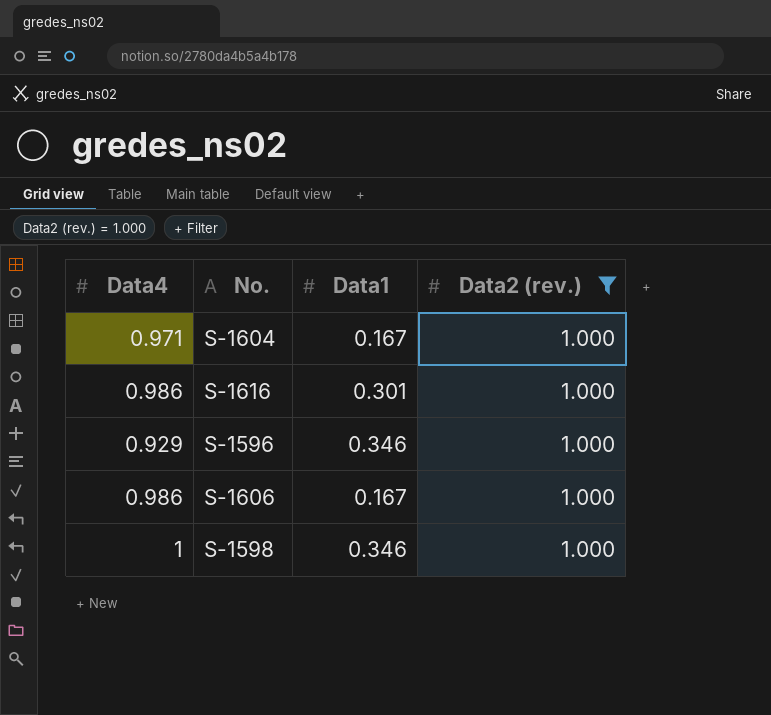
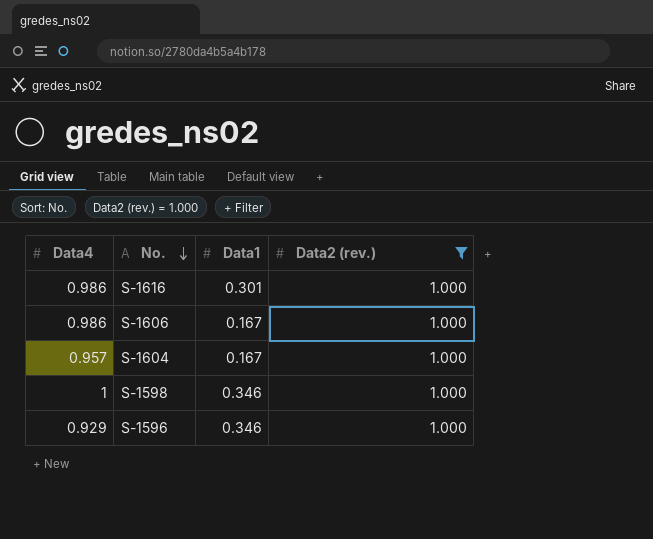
row order: none -> No. descending
S-1604 | Data4: 0.971 -> 0.957

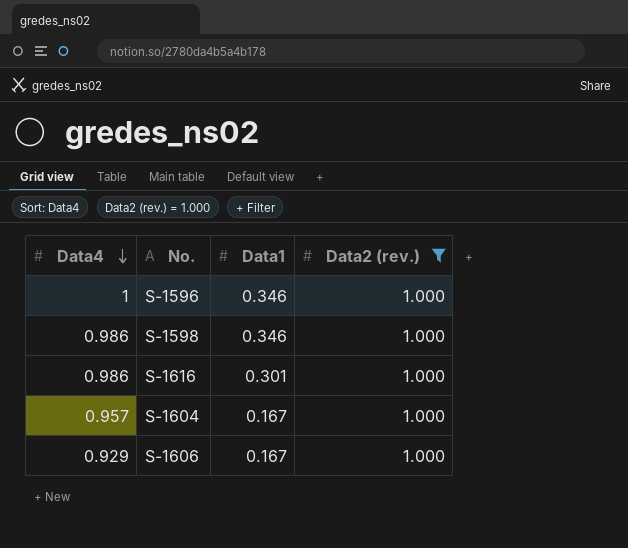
row order: No. descending -> Data4 descending
S-1596 | Data4: 0.929 -> 1
S-1598 | Data4: 1 -> 0.986
S-1606 | Data4: 0.986 -> 0.929

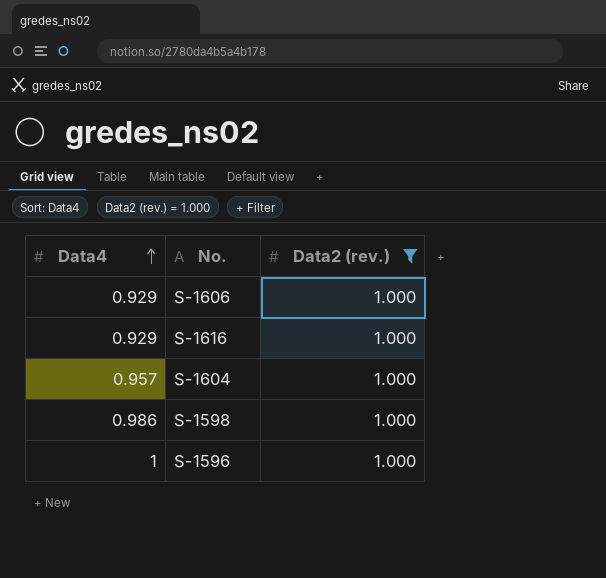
row order: Data4 descending -> Data4 ascending
column Data1 | position: 3 -> none
S-1616 | Data4: 0.986 -> 0.929

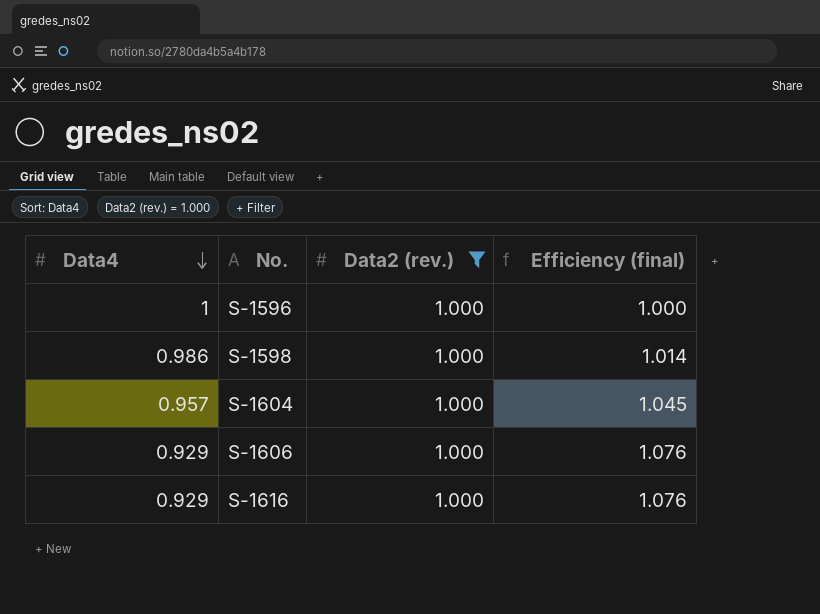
row order: Data4 ascending -> Data4 descending
column Efficiency (final) | formula: none -> [Data2 (rev.)] / [Data4]

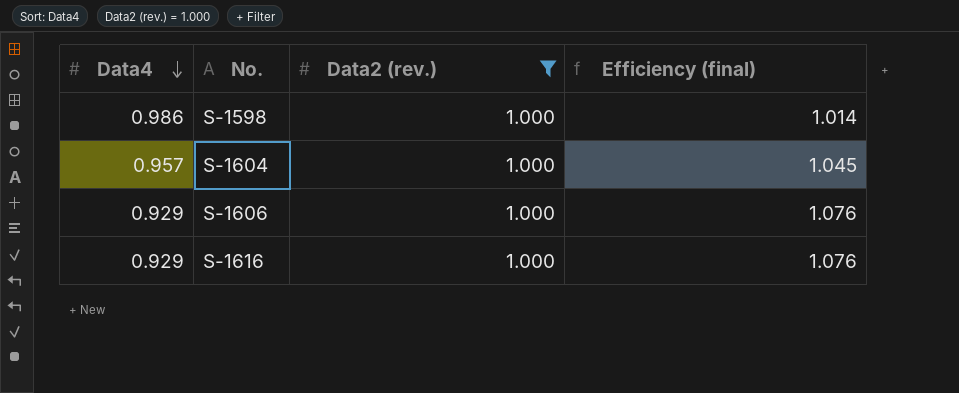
row S-1596: 1 | 1.000 | 1.000 -> none

